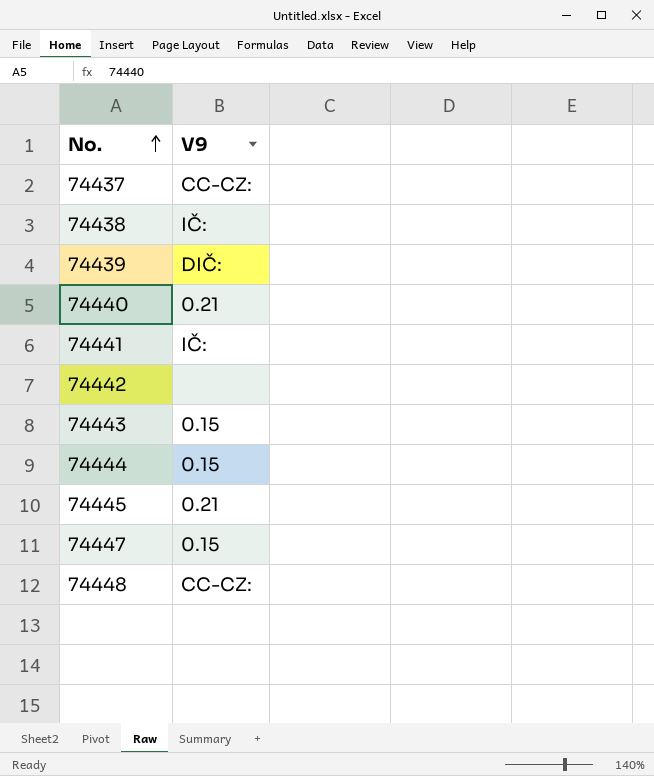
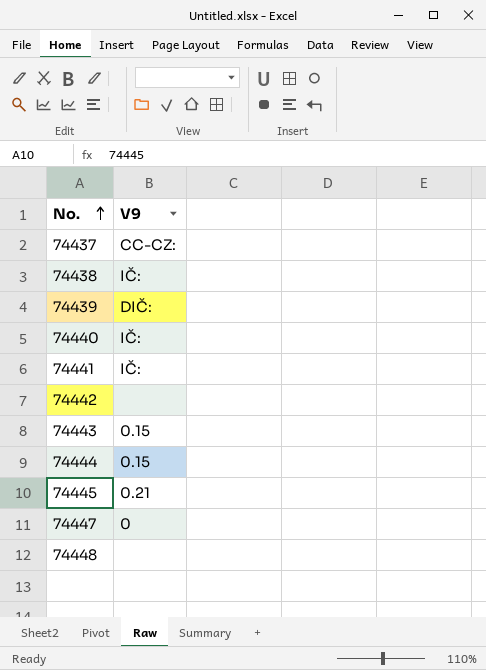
74440 | V9: 0.21 -> IČ:
74447 | V9: 0.15 -> 0
74448 | V9: CC-CZ: -> none

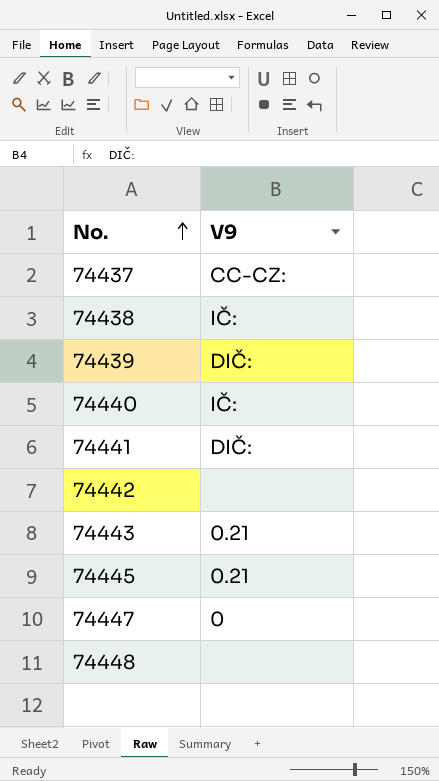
row 74444: 0.15 -> none
74441 | V9: IČ: -> DIČ:
74443 | V9: 0.15 -> 0.21

